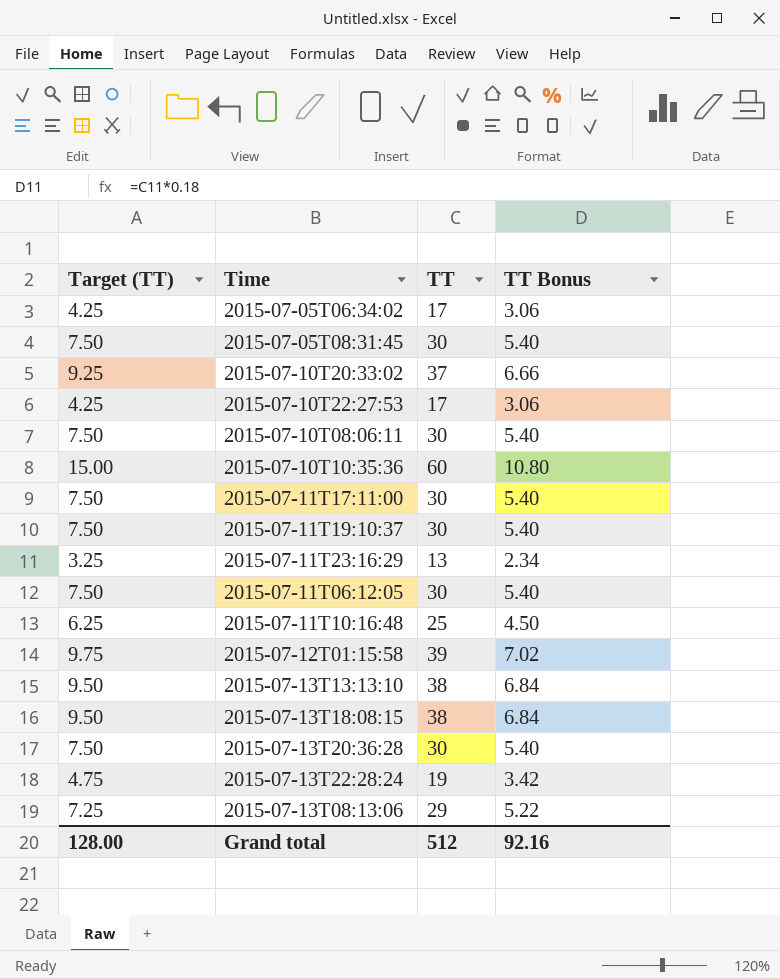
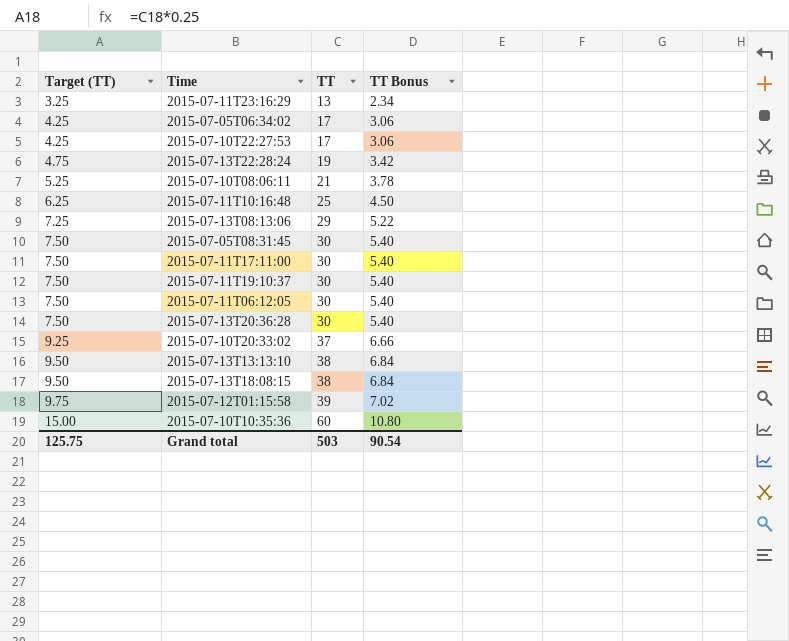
row order: none -> Target (TT) ascending
2015-07-10T08:06:11 | Target (TT): 7.50 -> 5.25
2015-07-10T08:06:11 | TT: 30 -> 21
2015-07-10T08:06:11 | TT Bonus: 5.40 -> 3.78
Grand total | Target (TT): 128.00 -> 125.75
Grand total | TT: 512 -> 503
Grand total | TT Bonus: 92.16 -> 90.54

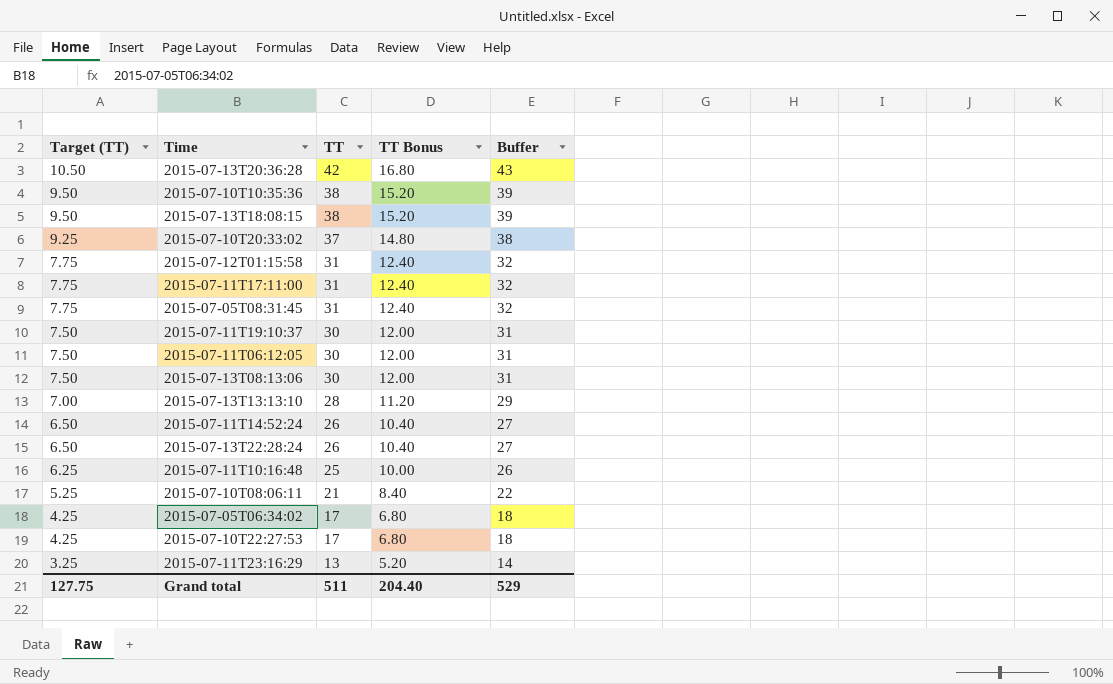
row order: Target (TT) ascending -> Target (TT) descending
column TT Bonus | formula: [TT] * 0.18 -> [TT] * 0.4
column Buffer | formula: none -> [TT] + 1
2015-07-13T20:36:28 | Target (TT): 7.50 -> 10.50
2015-07-13T20:36:28 | TT: 30 -> 42
2015-07-10T10:35:36 | Target (TT): 15.00 -> 9.50
2015-07-10T10:35:36 | TT: 60 -> 38
2015-07-12T01:15:58 | Target (TT): 9.75 -> 7.75
2015-07-12T01:15:58 | TT: 39 -> 31
2015-07-11T17:11:00 | Target (TT): 7.50 -> 7.75
2015-07-11T17:11:00 | TT: 30 -> 31
2015-07-05T08:31:45 | Target (TT): 7.50 -> 7.75
2015-07-05T08:31:45 | TT: 30 -> 31
2015-07-13T08:13:06 | Target (TT): 7.25 -> 7.50
2015-07-13T08:13:06 | TT: 29 -> 30
2015-07-13T13:13:10 | Target (TT): 9.50 -> 7.00
2015-07-13T13:13:10 | TT: 38 -> 28
row 2015-07-11T14:52:24: none -> 6.50 | 26 | 10.40 | 27
2015-07-13T22:28:24 | Target (TT): 4.75 -> 6.50
2015-07-13T22:28:24 | TT: 19 -> 26
Grand total | Target (TT): 125.75 -> 127.75
Grand total | TT: 503 -> 511
Grand total | TT Bonus: 90.54 -> 204.40

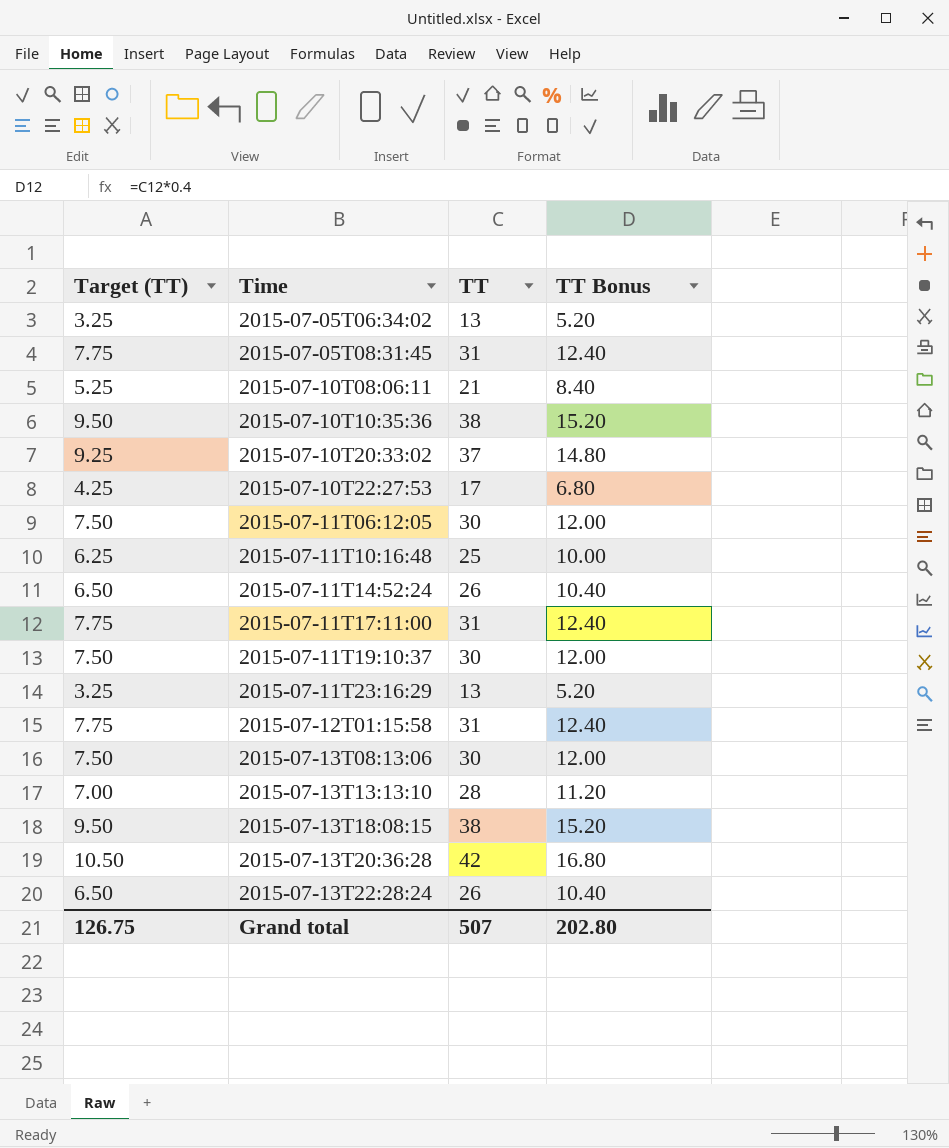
row order: Target (TT) descending -> Time ascending
column Buffer | formula: [TT] + 1 -> none
2015-07-05T06:34:02 | Target (TT): 4.25 -> 3.25
2015-07-05T06:34:02 | TT: 17 -> 13
2015-07-05T06:34:02 | TT Bonus: 6.80 -> 5.20
Grand total | Target (TT): 127.75 -> 126.75
Grand total | TT: 511 -> 507
Grand total | TT Bonus: 204.40 -> 202.80

